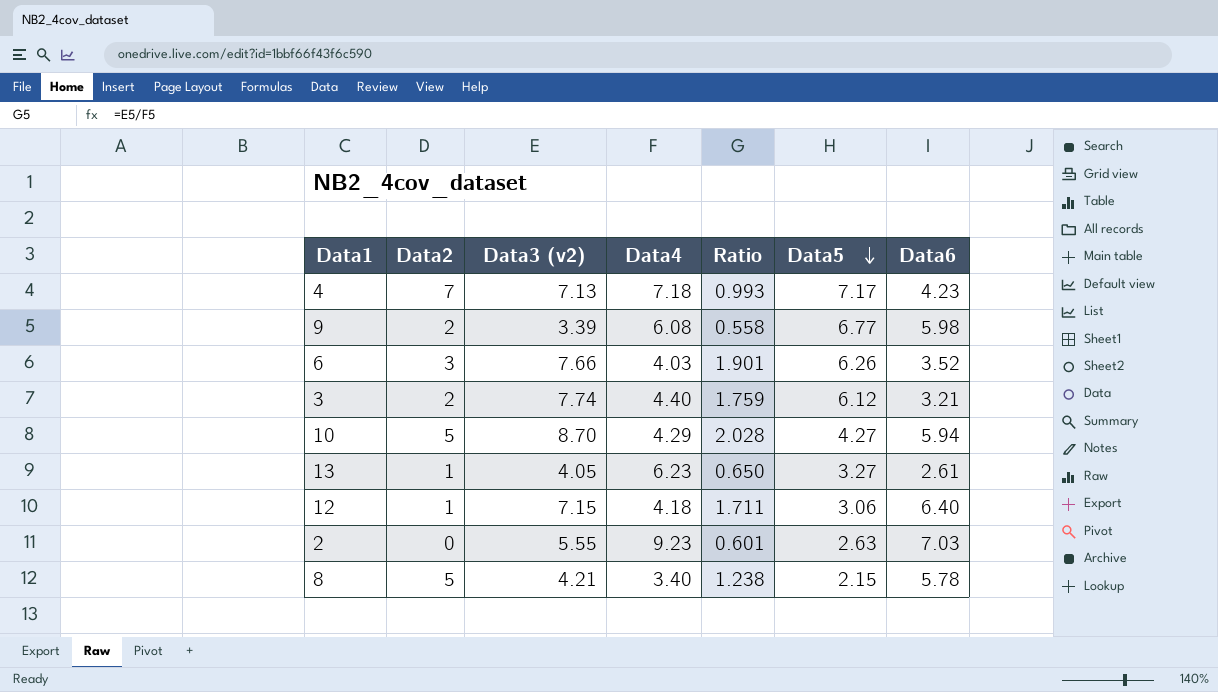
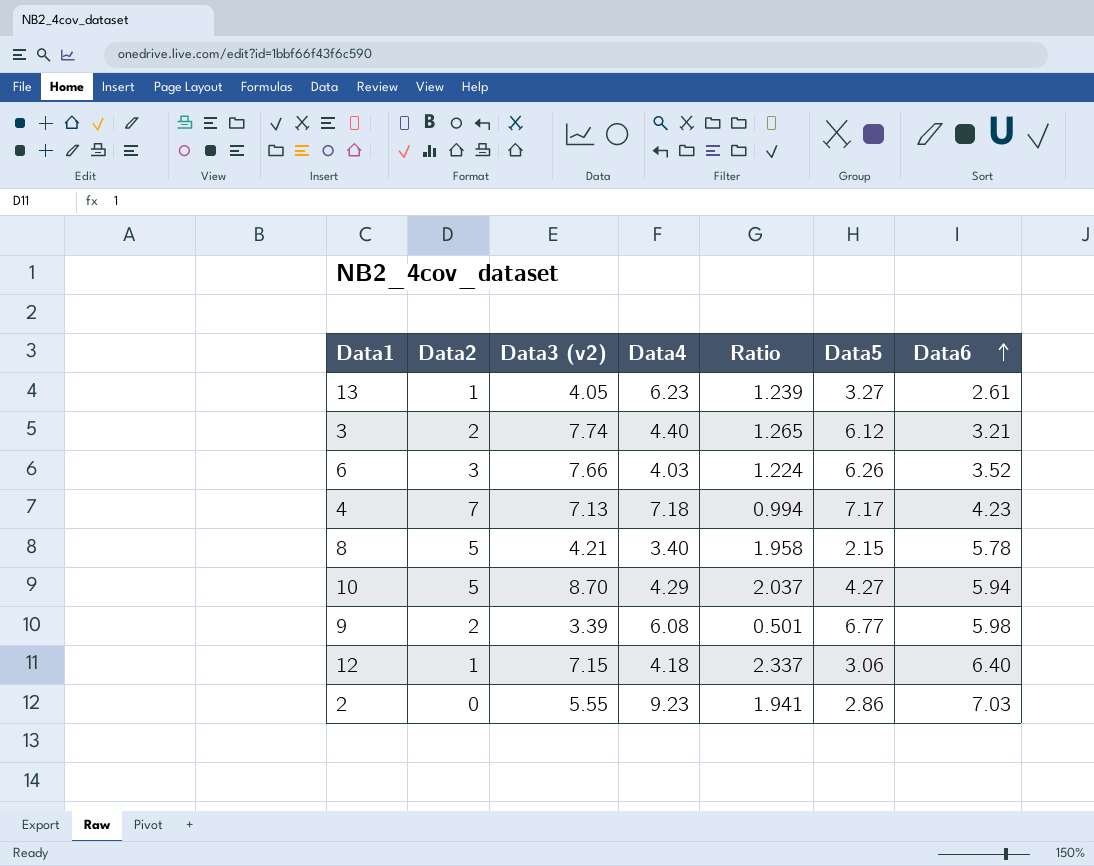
row order: Data5 descending -> Data6 ascending
column Ratio | formula: [Data3 (v2)] / [Data4] -> [Data3 (v2)] / [Data5]
2 | Data5: 2.63 -> 2.86

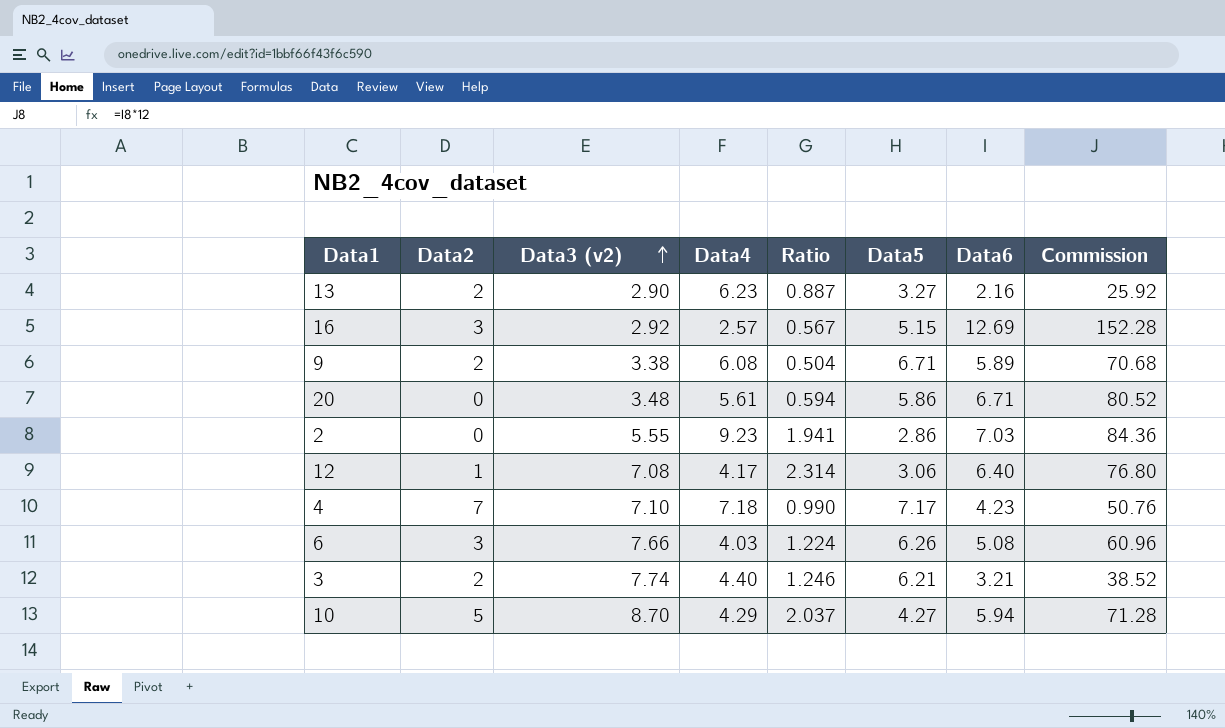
row order: Data6 ascending -> Data3 (v2) ascending
column Commission | formula: none -> [Data6] * 12
row 8: 5 | 4.21 | 3.40 | 1.958 | 2.15 | 5.78 -> none
13 | Data2: 1 -> 2
13 | Data3 (v2): 4.05 -> 2.90
13 | Ratio: 1.239 -> 0.887
13 | Data6: 2.61 -> 2.16
row 16: none -> 3 | 2.92 | 2.57 | 0.567 | 5.15 | 12.69 | 152.28
9 | Data3 (v2): 3.39 -> 3.38
9 | Ratio: 0.501 -> 0.504
9 | Data5: 6.77 -> 6.71
9 | Data6: 5.98 -> 5.89
row 20: none -> 0 | 3.48 | 5.61 | 0.594 | 5.86 | 6.71 | 80.52
12 | Data3 (v2): 7.15 -> 7.08
12 | Data4: 4.18 -> 4.17
12 | Ratio: 2.337 -> 2.314
4 | Data3 (v2): 7.13 -> 7.10
4 | Ratio: 0.994 -> 0.990
6 | Data6: 3.52 -> 5.08
3 | Ratio: 1.265 -> 1.246
3 | Data5: 6.12 -> 6.21

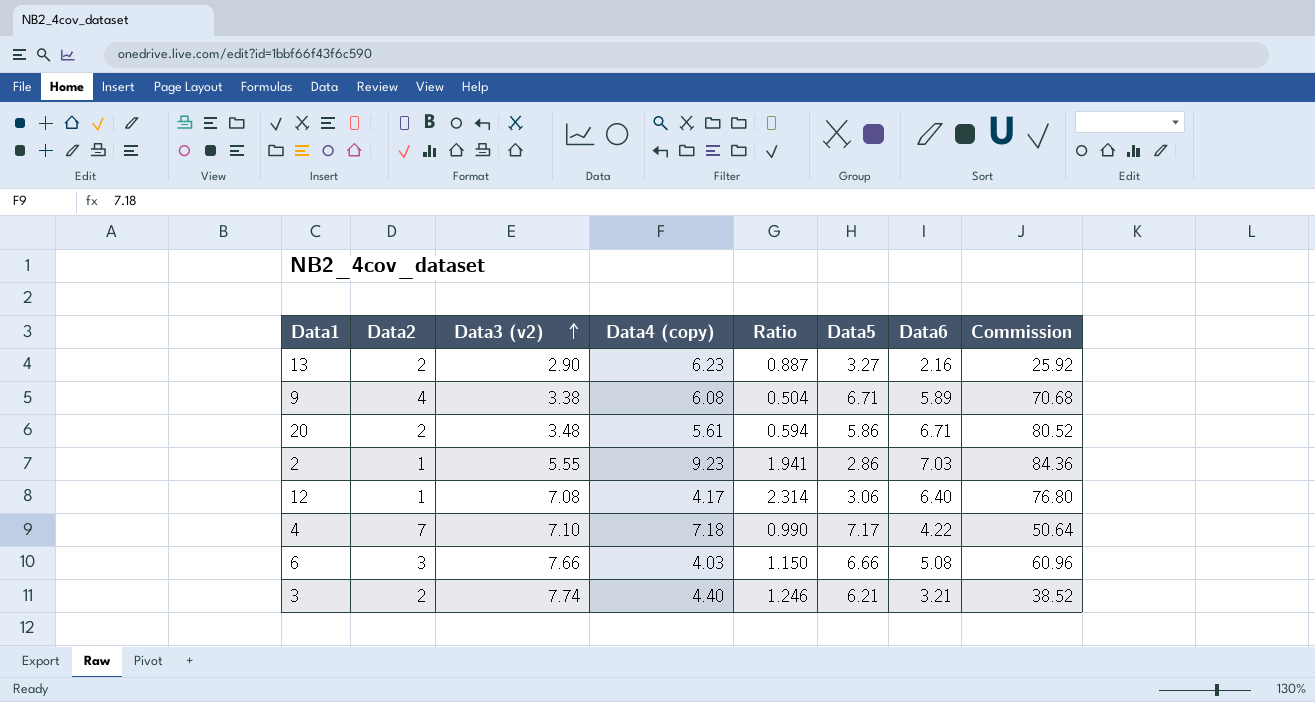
column name: Data4 -> Data4 (copy)
row 16: 3 | 2.92 | 2.57 | 0.567 | 5.15 | 12.69 | 152.28 -> none
row 10: 5 | 8.70 | 4.29 | 2.037 | 4.27 | 5.94 | 71.28 -> none
9 | Data2: 2 -> 4
20 | Data2: 0 -> 2
2 | Data2: 0 -> 1
4 | Data6: 4.23 -> 4.22
4 | Commission: 50.76 -> 50.64
6 | Ratio: 1.224 -> 1.150
6 | Data5: 6.26 -> 6.66

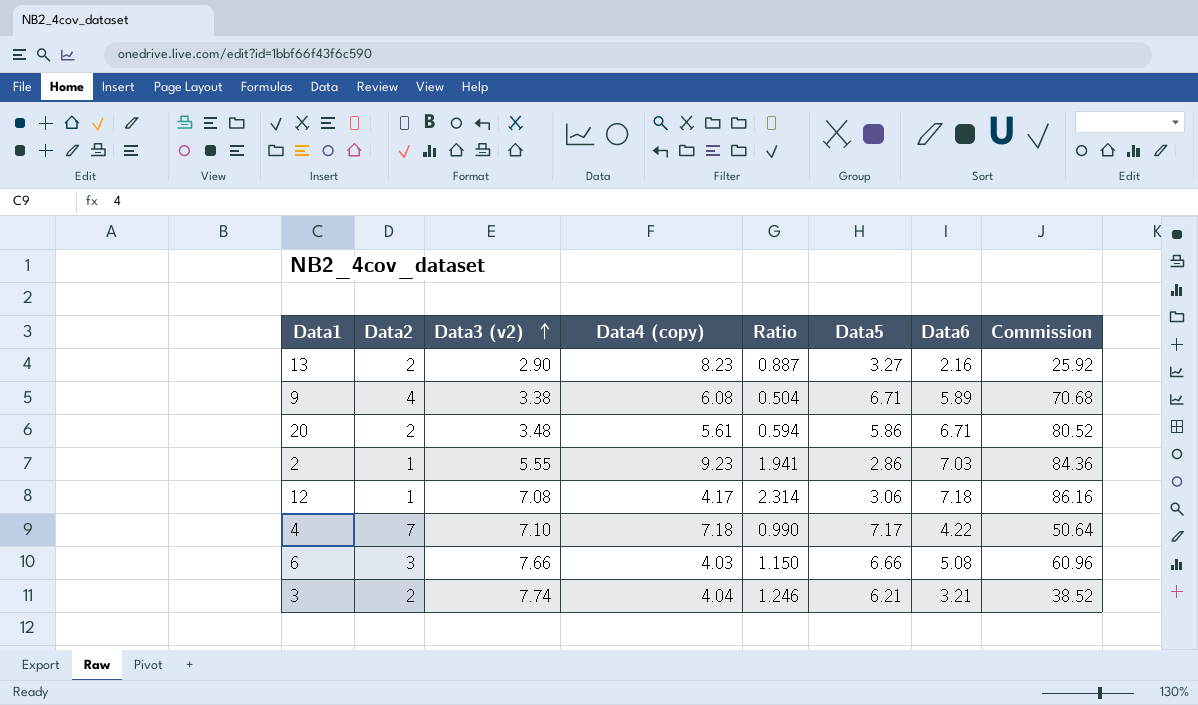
13 | Data4 (copy): 6.23 -> 8.23
12 | Data6: 6.40 -> 7.18
12 | Commission: 76.80 -> 86.16
3 | Data4 (copy): 4.40 -> 4.04

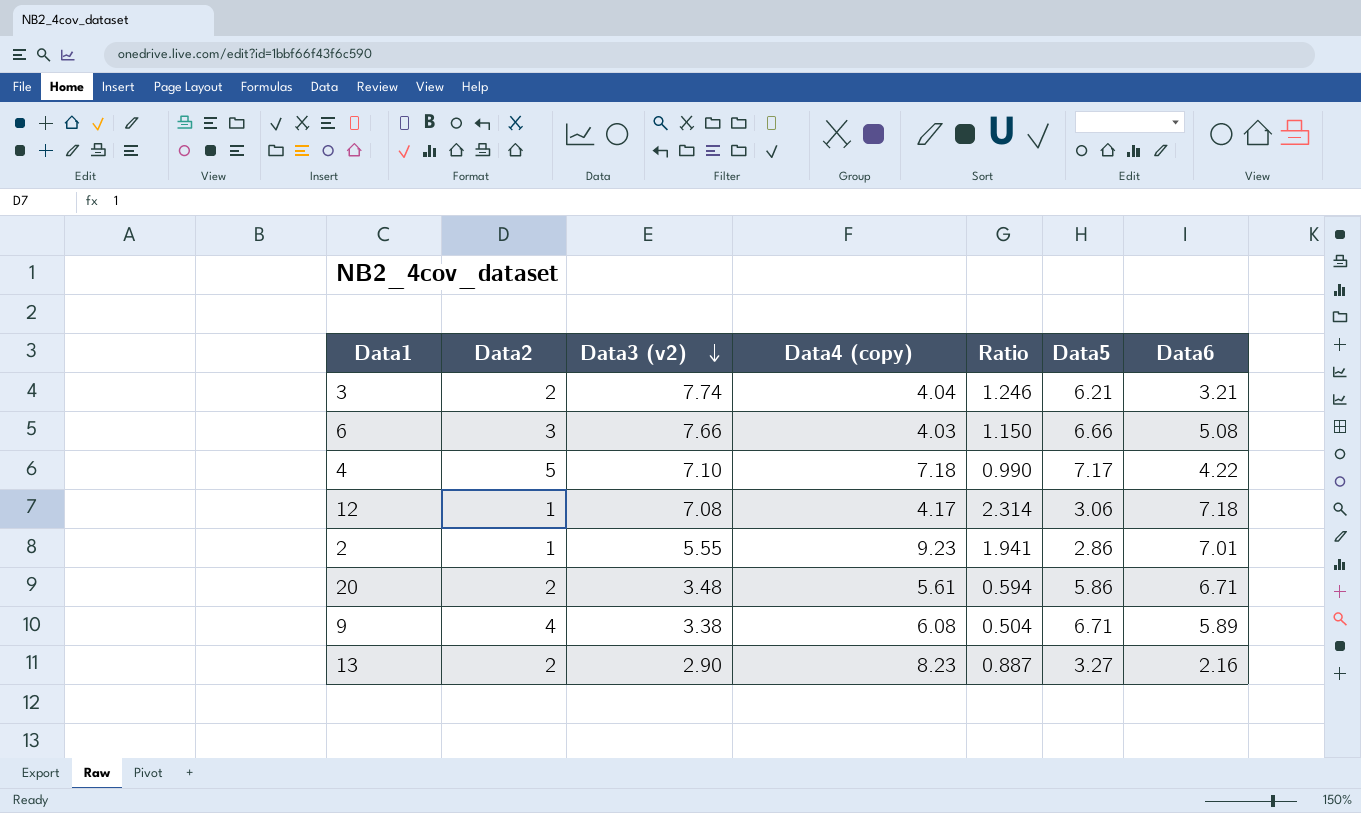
row order: Data3 (v2) ascending -> Data3 (v2) descending
column Commission | formula: [Data6] * 12 -> none
4 | Data2: 7 -> 5
2 | Data6: 7.03 -> 7.01

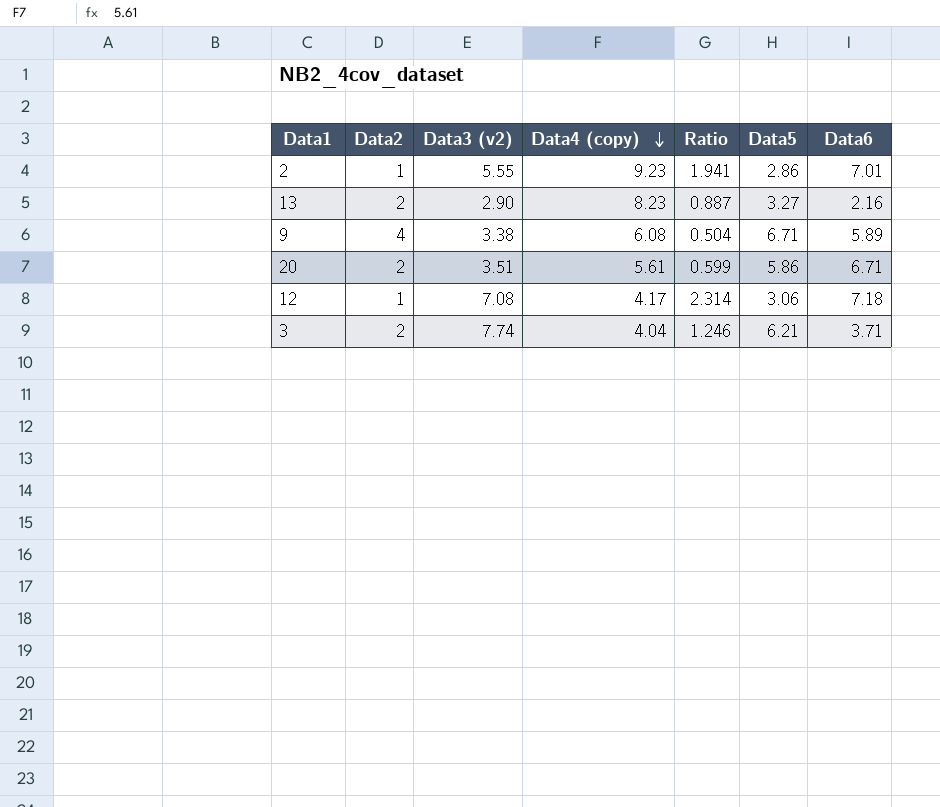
row order: Data3 (v2) descending -> Data4 (copy) descending
row 6: 3 | 7.66 | 4.03 | 1.150 | 6.66 | 5.08 -> none
row 4: 5 | 7.10 | 7.18 | 0.990 | 7.17 | 4.22 -> none
20 | Data3 (v2): 3.48 -> 3.51
20 | Ratio: 0.594 -> 0.599
3 | Data6: 3.21 -> 3.71

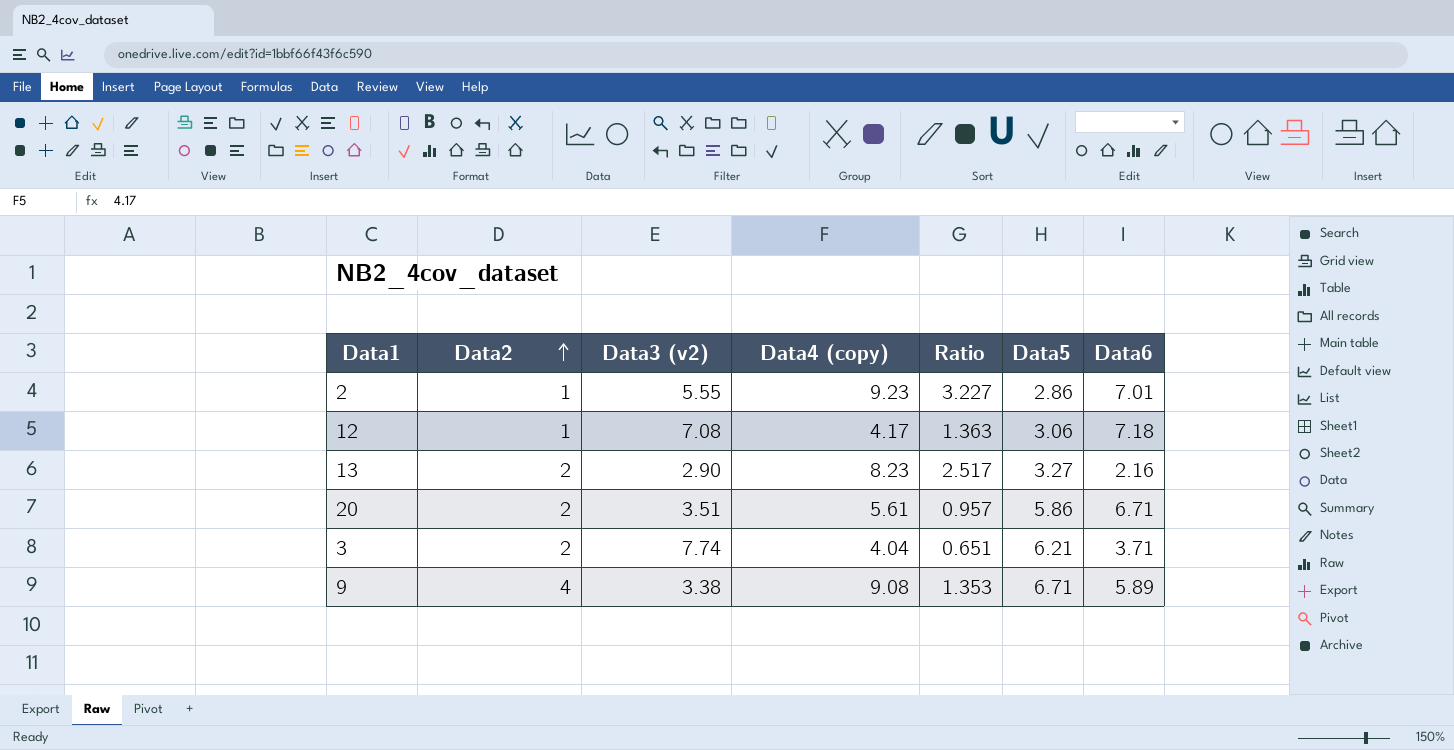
row order: Data4 (copy) descending -> Data2 ascending
column Ratio | formula: [Data3 (v2)] / [Data5] -> [Data4 (copy)] / [Data5]
9 | Data4 (copy): 6.08 -> 9.08

